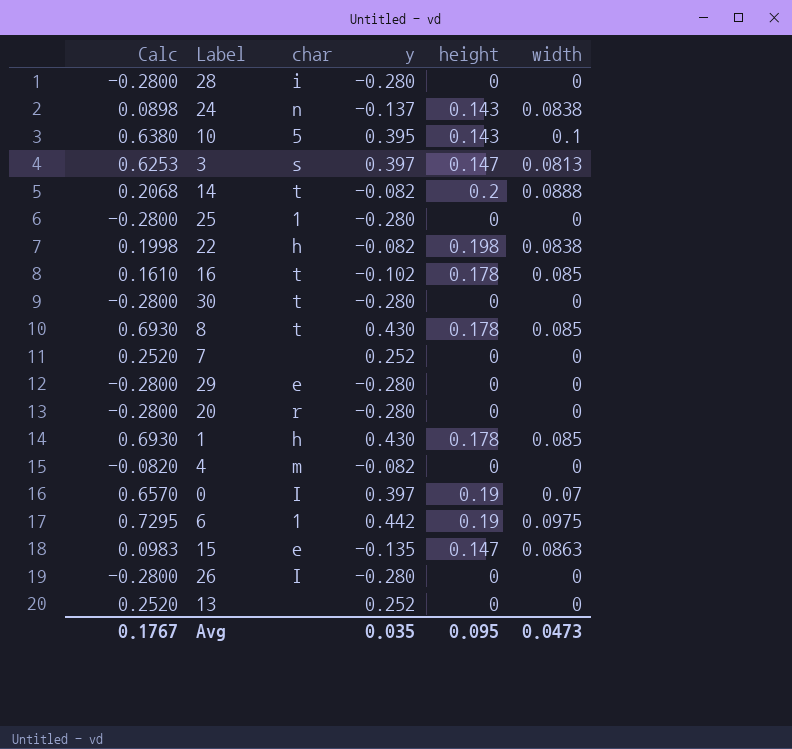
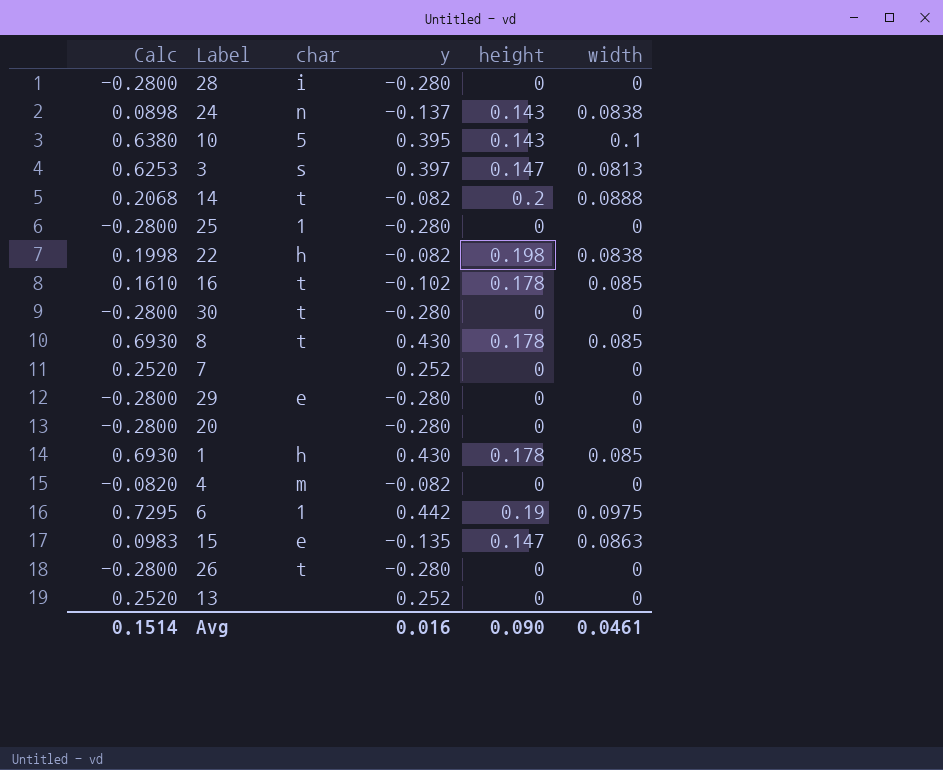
row 0: 0.6570 | I | 0.397 | 0.19 | 0.07 -> none
20 | char: r -> none
26 | char: I -> t
Avg | Calc: 0.1767 -> 0.1514
Avg | y: 0.035 -> 0.016
Avg | height: 0.095 -> 0.090
Avg | width: 0.0473 -> 0.0461

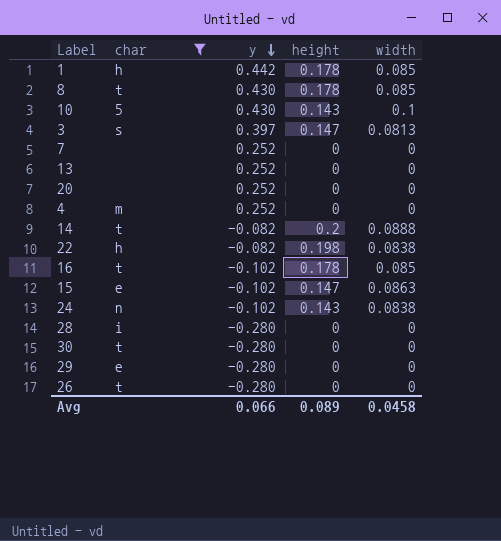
filter: none -> char != 1
row order: none -> y descending
column Calc | formula: [y] + [height] + [width] -> none
1 | y: 0.430 -> 0.442
10 | y: 0.395 -> 0.430
20 | y: -0.280 -> 0.252
4 | y: -0.082 -> 0.252
15 | y: -0.135 -> -0.102
24 | y: -0.137 -> -0.102
Avg | y: 0.016 -> 0.066
Avg | height: 0.090 -> 0.089
Avg | width: 0.0461 -> 0.0458

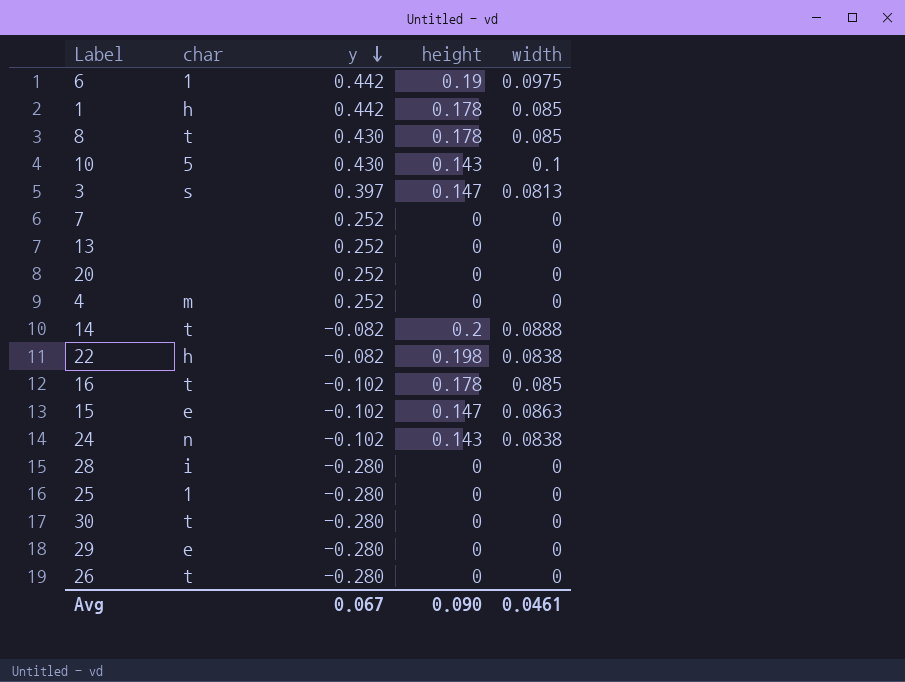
filter: char != 1 -> none
Avg | y: 0.066 -> 0.067
Avg | height: 0.089 -> 0.090
Avg | width: 0.0458 -> 0.0461

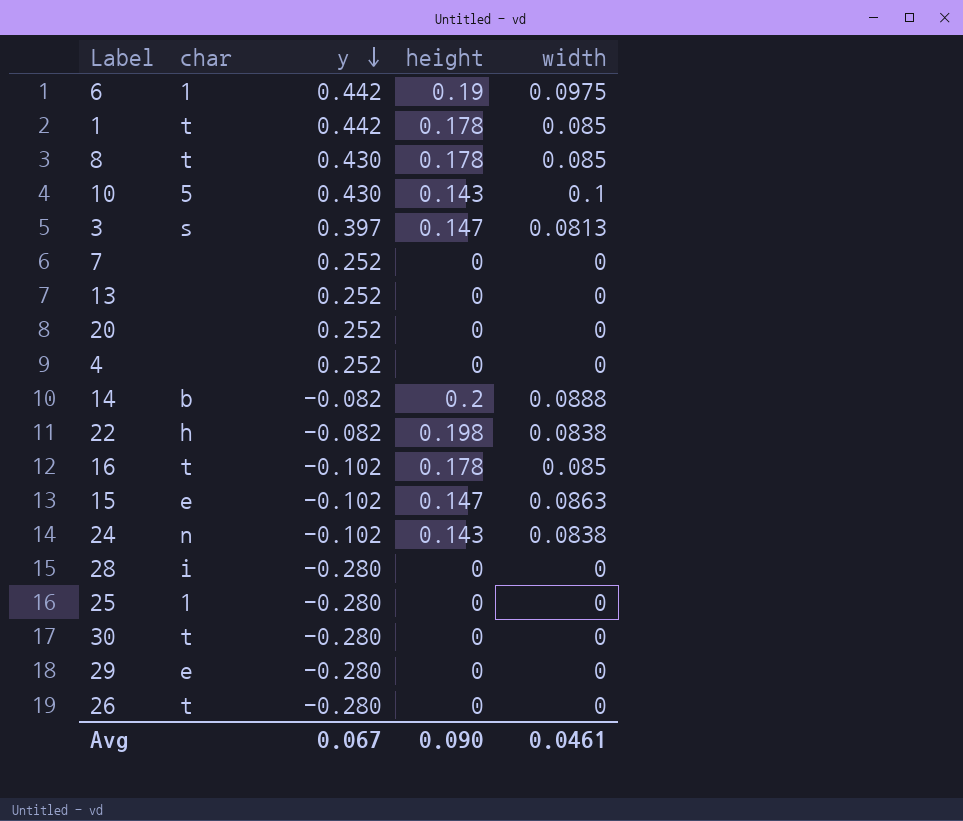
1 | char: h -> t
4 | char: m -> none
14 | char: t -> b

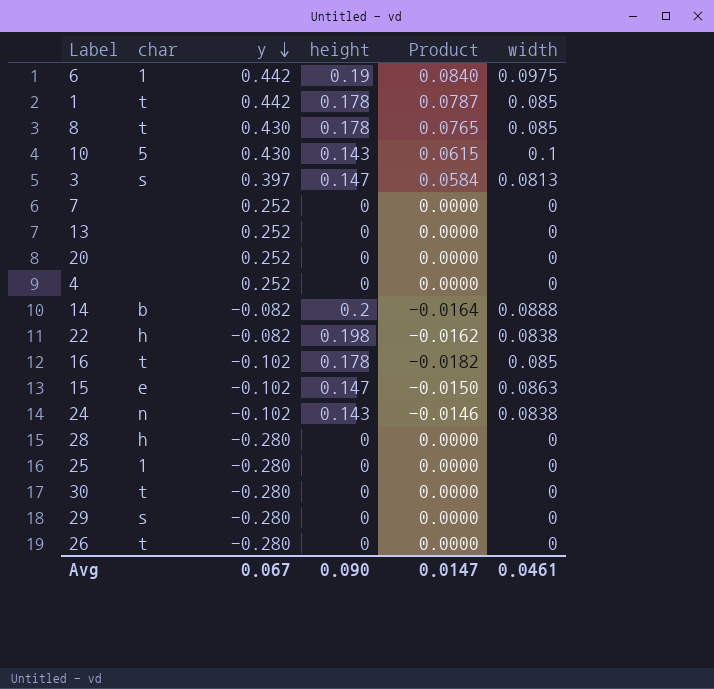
column Product | formula: none -> [y] * [height]
28 | char: i -> h
29 | char: e -> s

